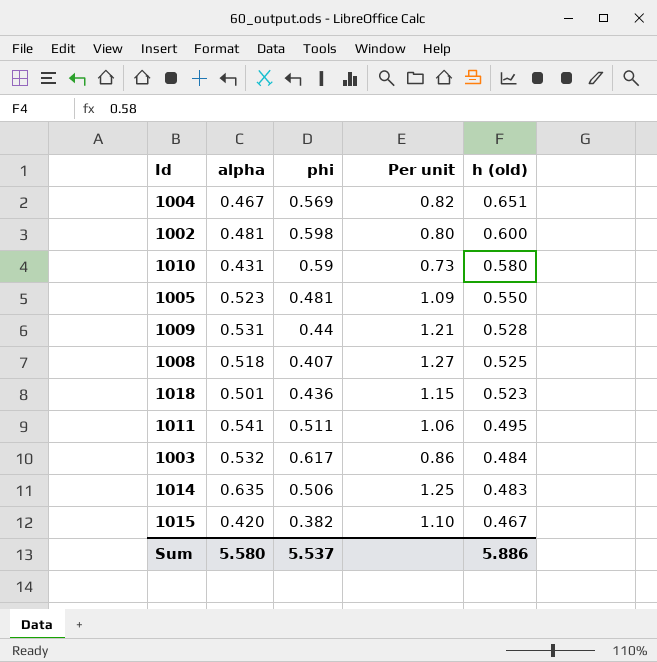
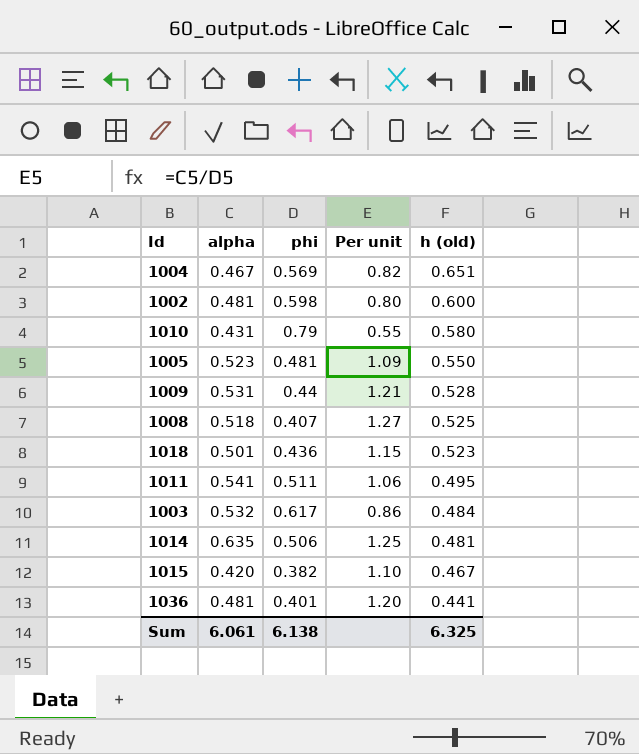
1010 | phi: 0.59 -> 0.79
1010 | Per unit: 0.73 -> 0.55
1014 | h (old): 0.483 -> 0.481
row 1036: none -> 0.481 | 0.401 | 1.20 | 0.441
Sum | alpha: 5.580 -> 6.061
Sum | phi: 5.537 -> 6.138
Sum | h (old): 5.886 -> 6.325

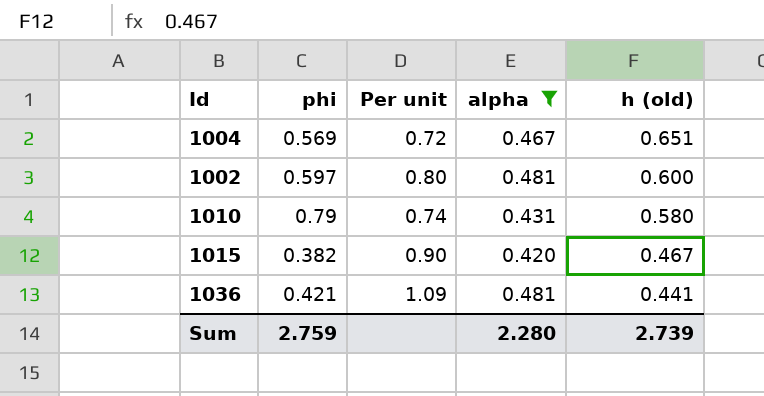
filter: none -> alpha <= 0.481
column Per unit | formula: [alpha] / [phi] -> [alpha] / [h (old)]
column alpha | position: 2 -> 4
1002 | phi: 0.598 -> 0.597
1036 | phi: 0.401 -> 0.421
Sum | phi: 6.138 -> 2.759
Sum | alpha: 6.061 -> 2.280
Sum | h (old): 6.325 -> 2.739

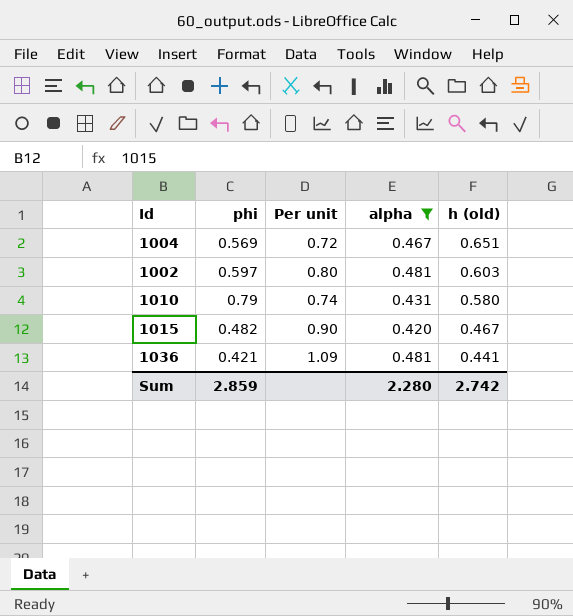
1002 | h (old): 0.600 -> 0.603
1015 | phi: 0.382 -> 0.482
Sum | phi: 2.759 -> 2.859
Sum | h (old): 2.739 -> 2.742

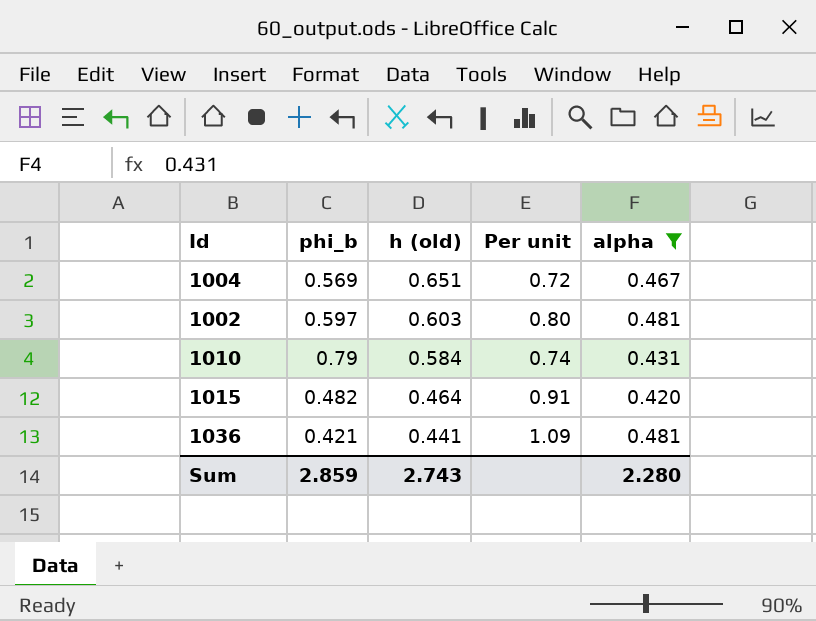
column name: phi -> phi_b
column h (old) | position: 5 -> 3
1010 | h (old): 0.580 -> 0.584
1015 | h (old): 0.467 -> 0.464
1015 | Per unit: 0.90 -> 0.91
Sum | h (old): 2.742 -> 2.743

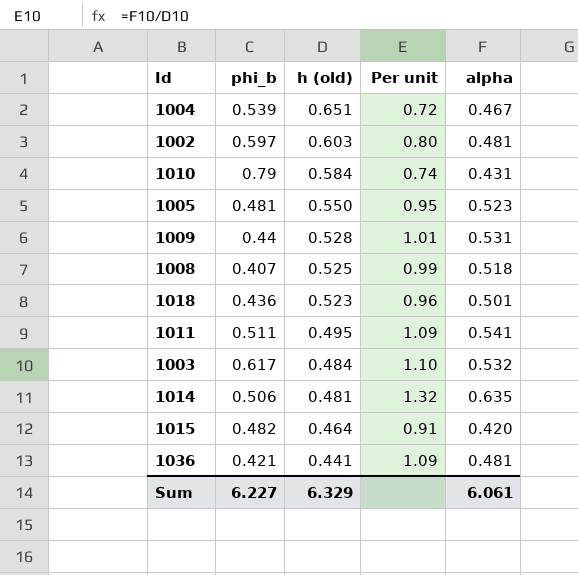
filter: alpha <= 0.481 -> none
1004 | phi_b: 0.569 -> 0.539
Sum | phi_b: 2.859 -> 6.227
Sum | h (old): 2.743 -> 6.329
Sum | alpha: 2.280 -> 6.061

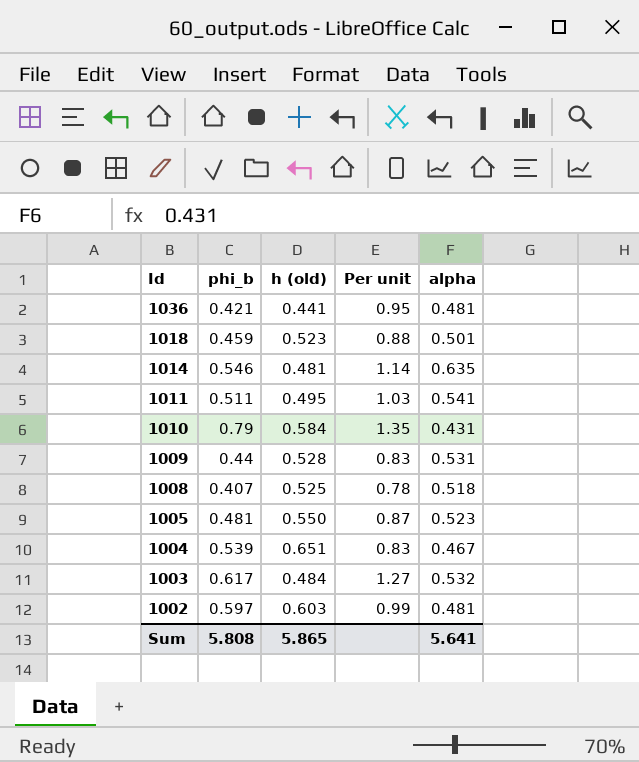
row order: h (old) descending -> Id descending
column Per unit | formula: [alpha] / [h (old)] -> [phi_b] / [h (old)]
row 1015: 0.482 | 0.464 | 0.91 | 0.420 -> none
1018 | phi_b: 0.436 -> 0.459
1014 | phi_b: 0.506 -> 0.546
Sum | phi_b: 6.227 -> 5.808
Sum | h (old): 6.329 -> 5.865
Sum | alpha: 6.061 -> 5.641

